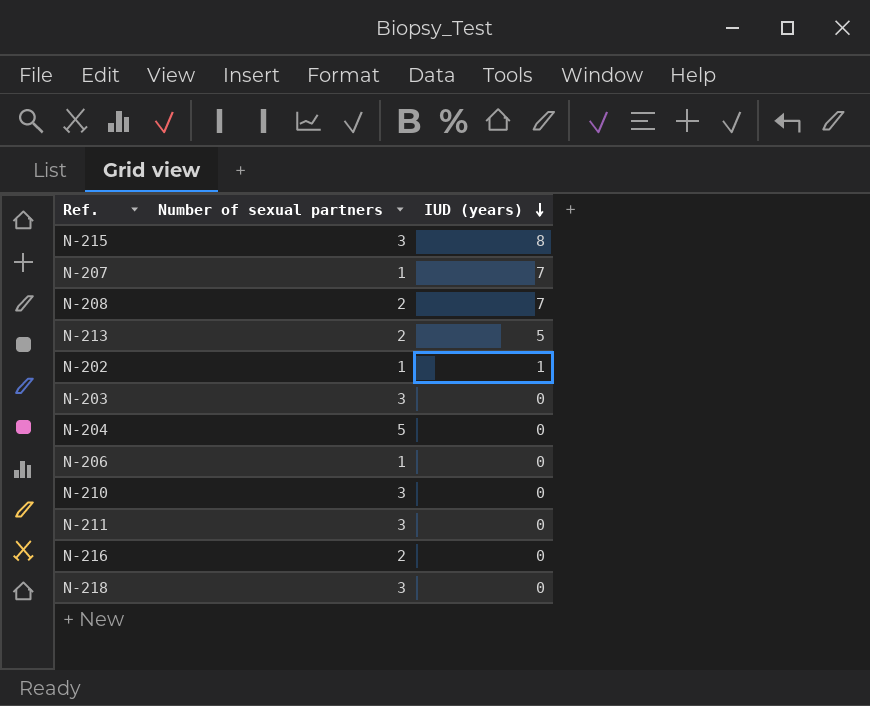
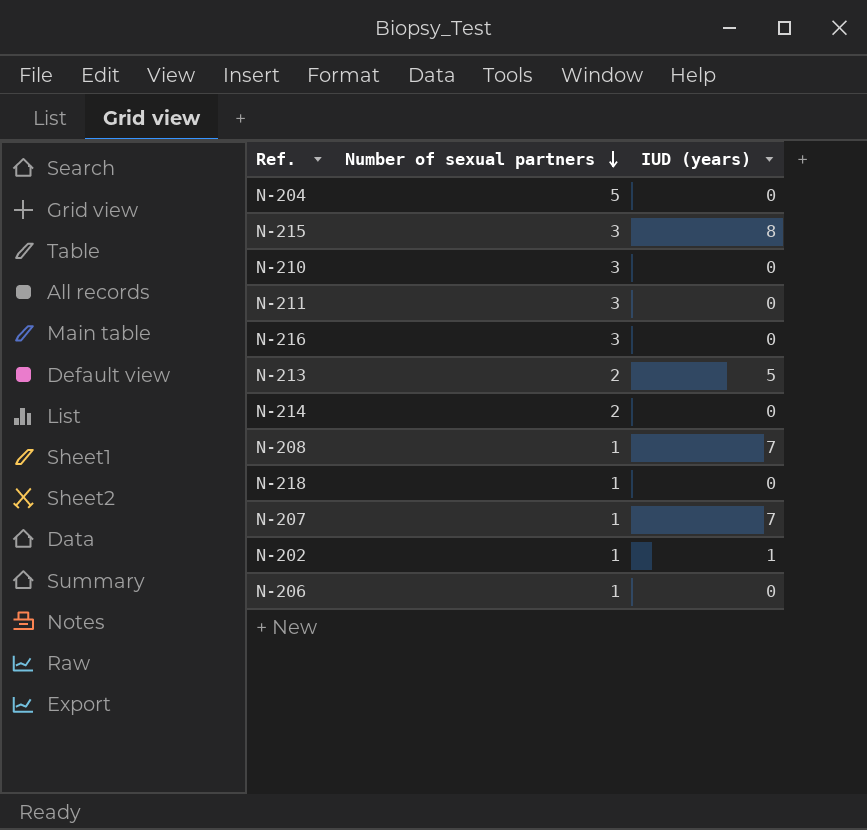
row order: IUD (years) descending -> Number of sexual partners descending
row N-203: 3 | 0 -> none
N-216 | Number of sexual partners: 2 -> 3
row N-214: none -> 2 | 0
N-208 | Number of sexual partners: 2 -> 1
N-218 | Number of sexual partners: 3 -> 1

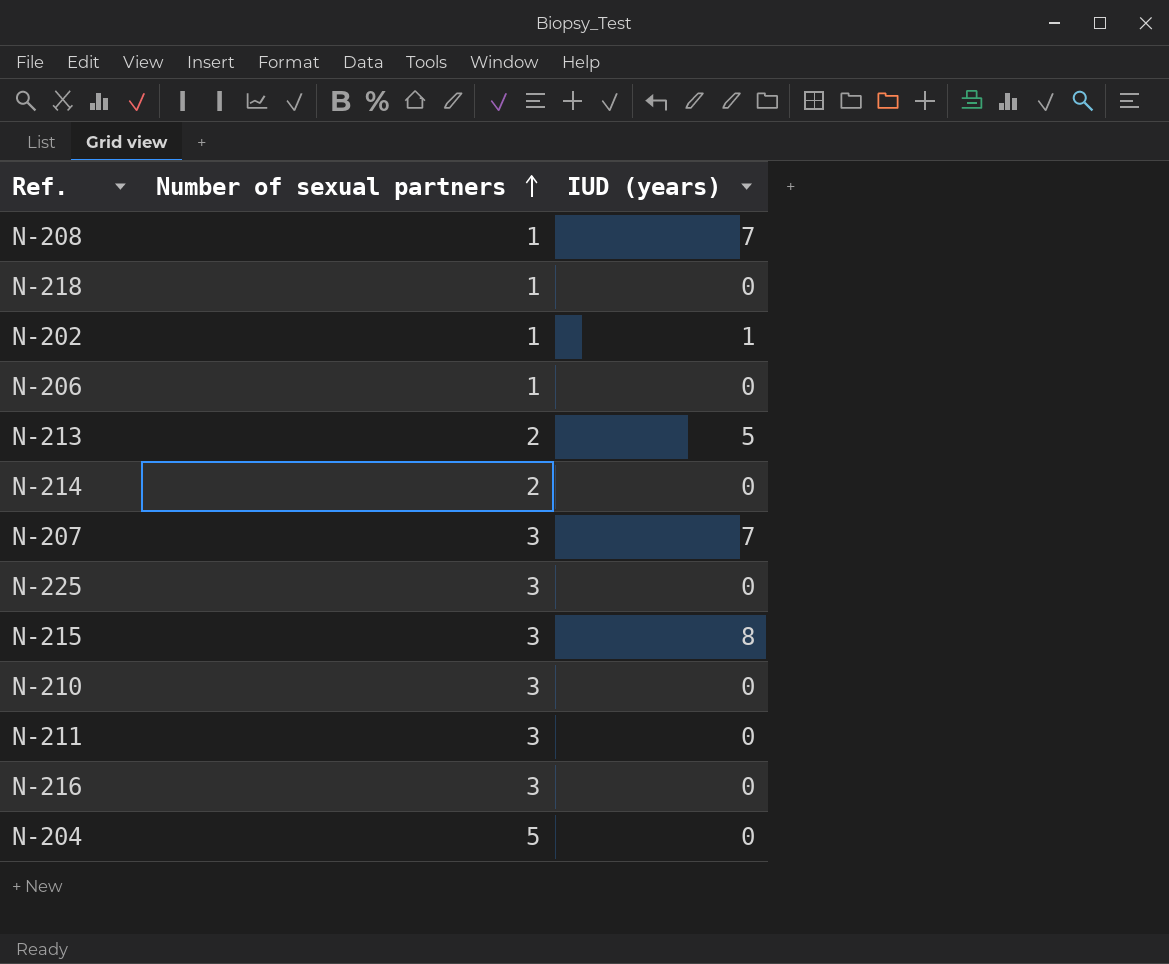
row order: Number of sexual partners descending -> Number of sexual partners ascending
N-207 | Number of sexual partners: 1 -> 3
row N-225: none -> 3 | 0

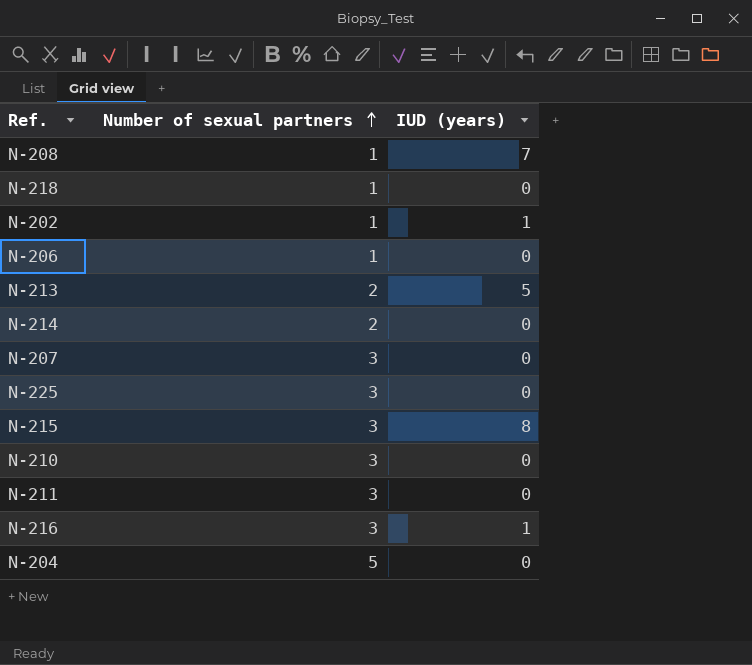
N-207 | IUD (years): 7 -> 0
N-216 | IUD (years): 0 -> 1

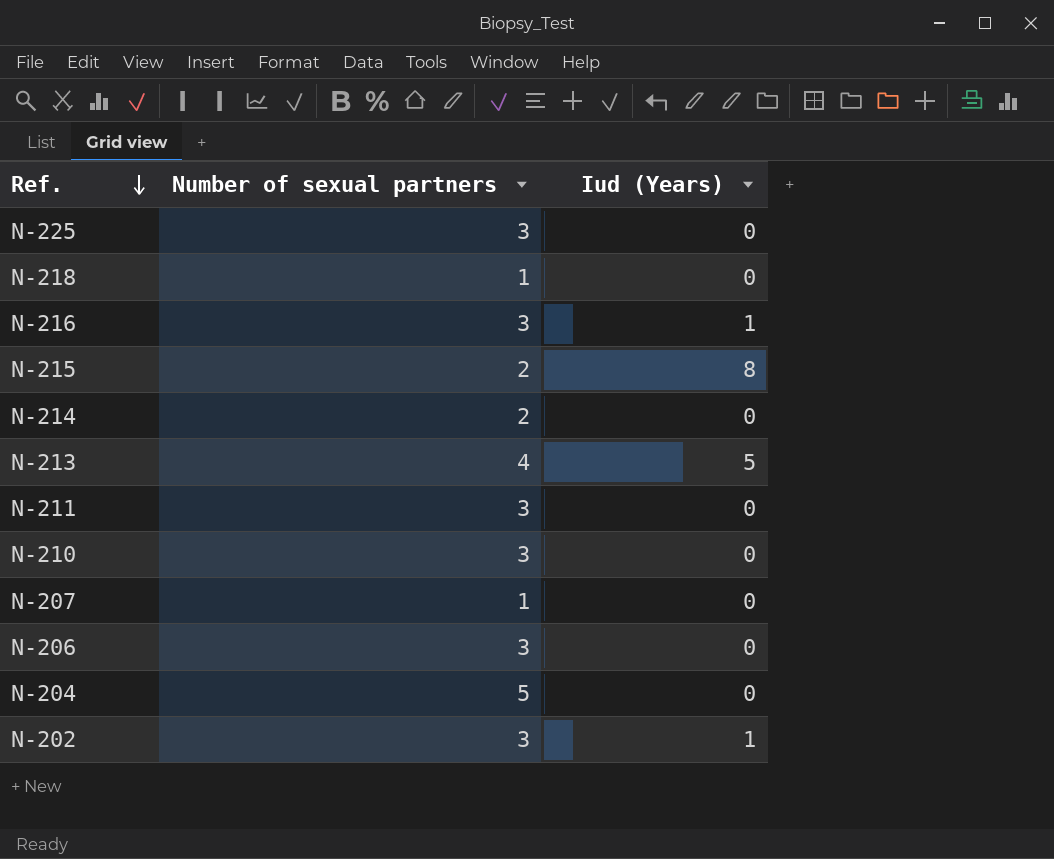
row order: Number of sexual partners ascending -> Ref. descending
column name: IUD (years) -> Iud (Years)
row N-208: 1 | 7 -> none
N-215 | Number of sexual partners: 3 -> 2
N-213 | Number of sexual partners: 2 -> 4
N-207 | Number of sexual partners: 3 -> 1
N-206 | Number of sexual partners: 1 -> 3
N-202 | Number of sexual partners: 1 -> 3

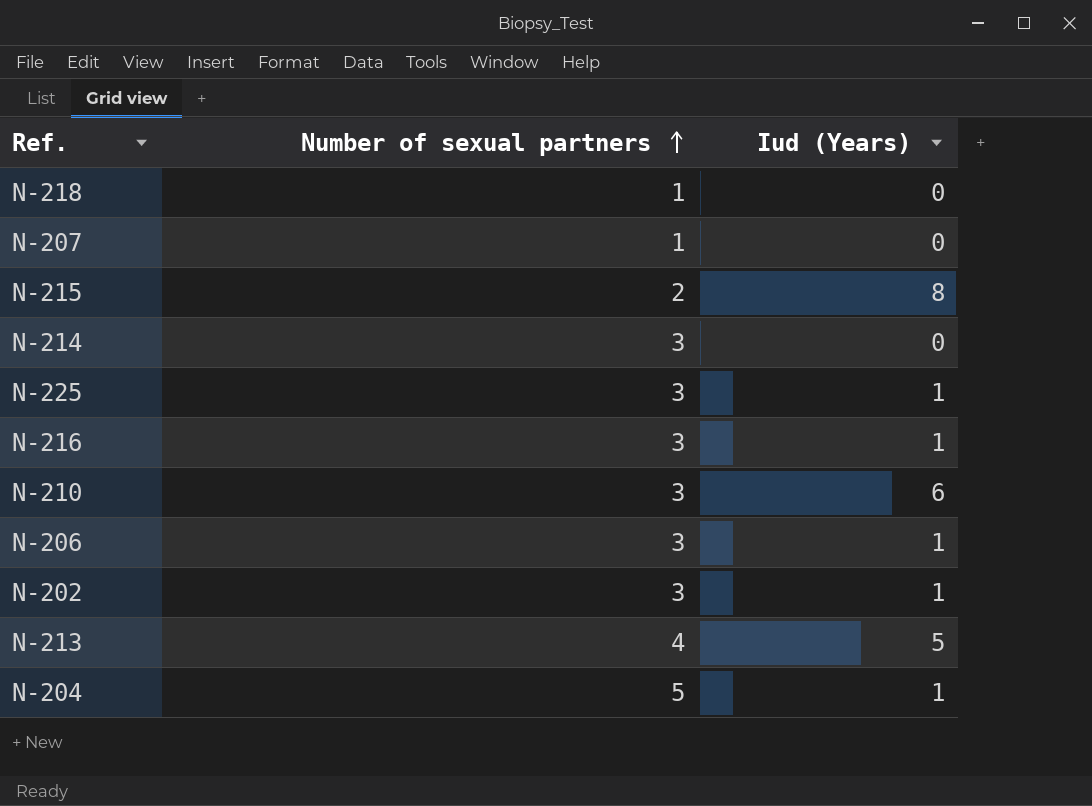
row order: Ref. descending -> Number of sexual partners ascending
row N-211: 3 | 0 -> none
N-214 | Number of sexual partners: 2 -> 3
N-225 | Iud (Years): 0 -> 1
N-210 | Iud (Years): 0 -> 6
N-206 | Iud (Years): 0 -> 1
N-204 | Iud (Years): 0 -> 1

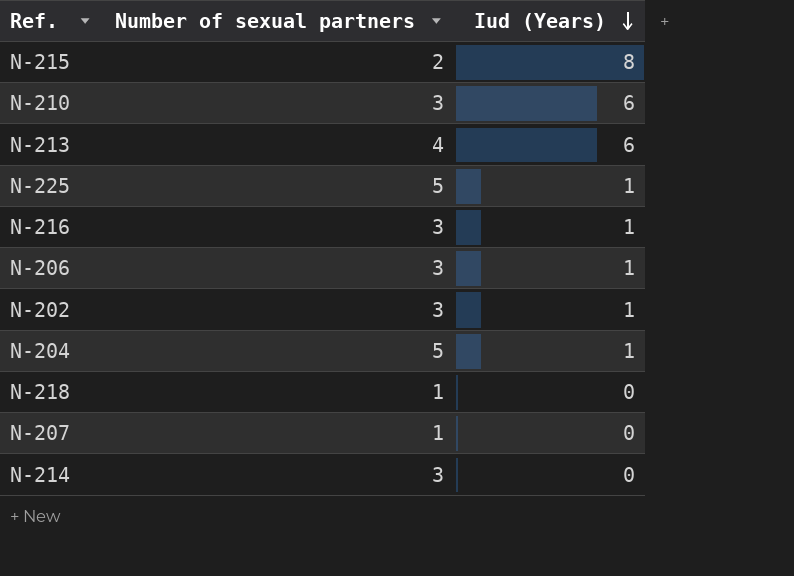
row order: Number of sexual partners ascending -> Iud (Years) descending
N-213 | Iud (Years): 5 -> 6
N-225 | Number of sexual partners: 3 -> 5

